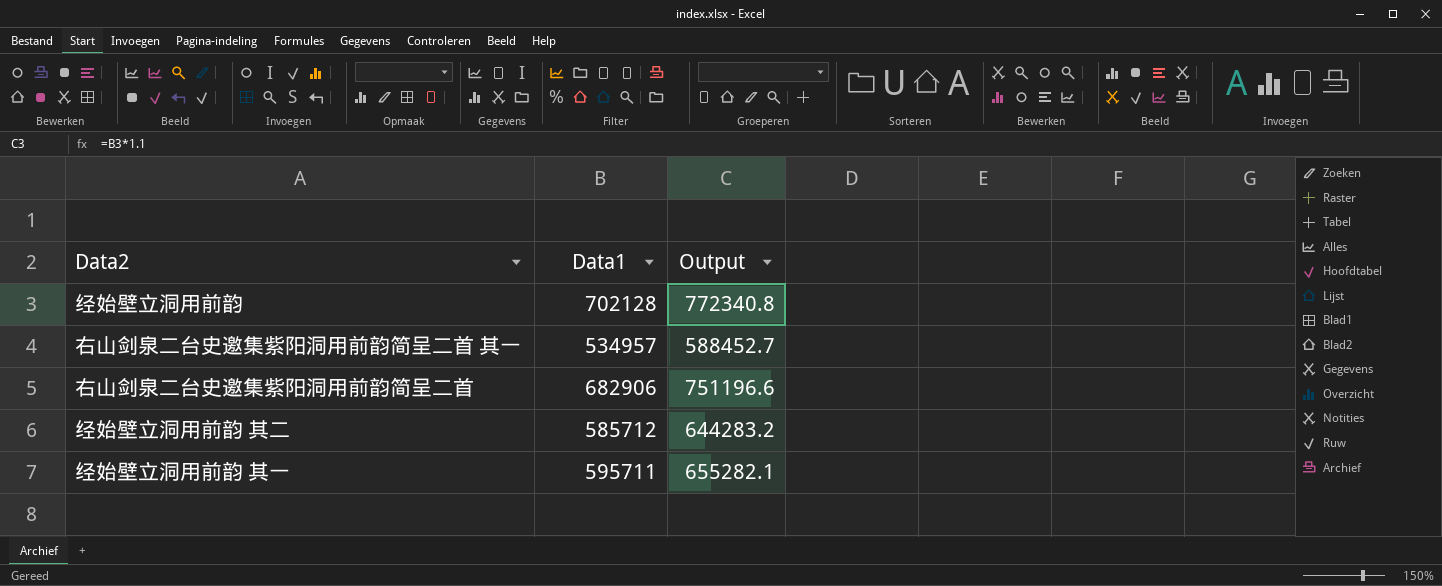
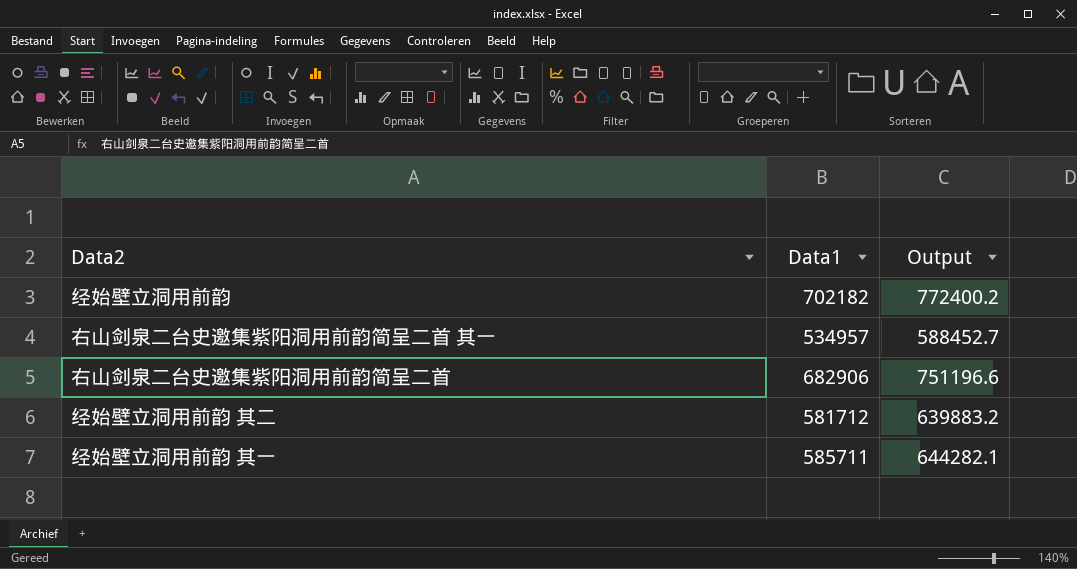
经始壁立洞用前韵 | Data1: 702128 -> 702182
经始壁立洞用前韵 | Output: 772340.8 -> 772400.2
经始壁立洞用前韵 其二 | Data1: 585712 -> 581712
经始壁立洞用前韵 其二 | Output: 644283.2 -> 639883.2
经始壁立洞用前韵 其一 | Data1: 595711 -> 585711
经始壁立洞用前韵 其一 | Output: 655282.1 -> 644282.1

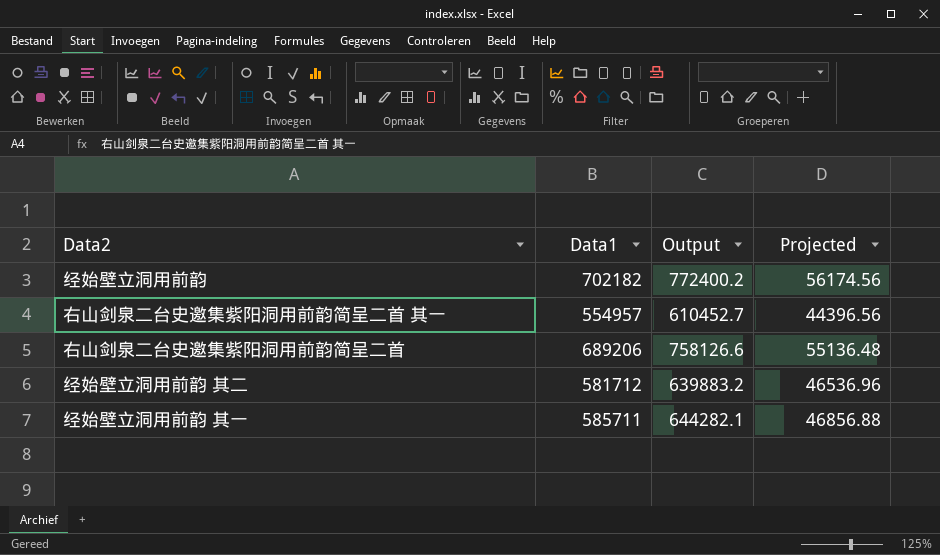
column Projected | formula: none -> [Data1] * 0.08
右山剑泉二台史邀集紫阳洞用前韵简呈二首 其一 | Data1: 534957 -> 554957
右山剑泉二台史邀集紫阳洞用前韵简呈二首 其一 | Output: 588452.7 -> 610452.7
右山剑泉二台史邀集紫阳洞用前韵简呈二首 | Data1: 682906 -> 689206
右山剑泉二台史邀集紫阳洞用前韵简呈二首 | Output: 751196.6 -> 758126.6

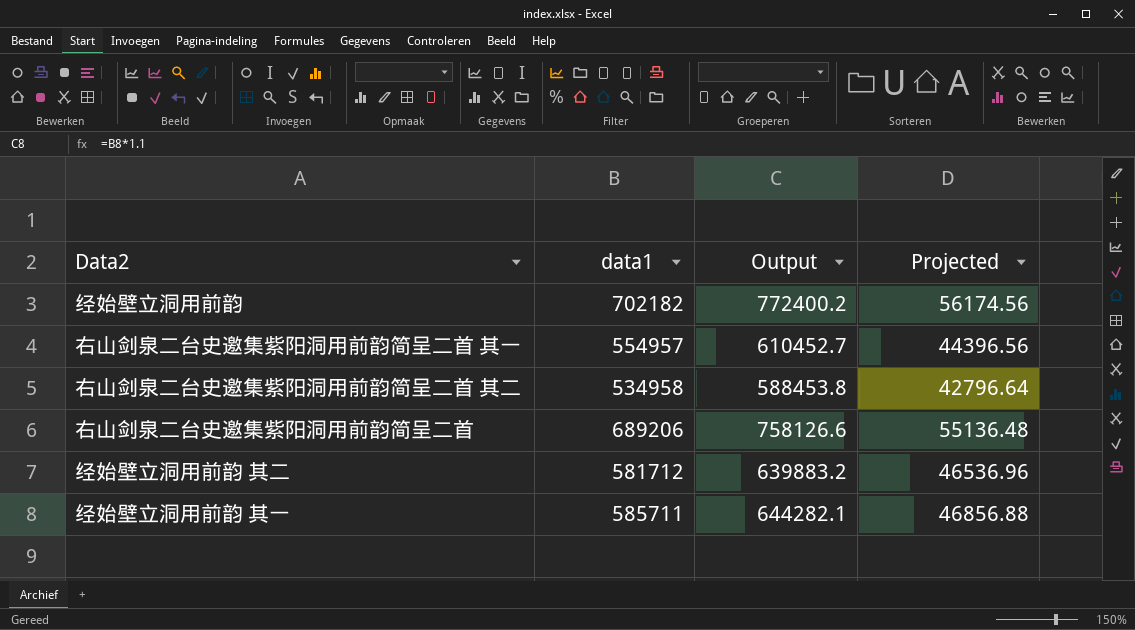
column name: Data1 -> data1
row 右山剑泉二台史邀集紫阳洞用前韵简呈二首 其二: none -> 534958 | 588453.8 | 42796.64

